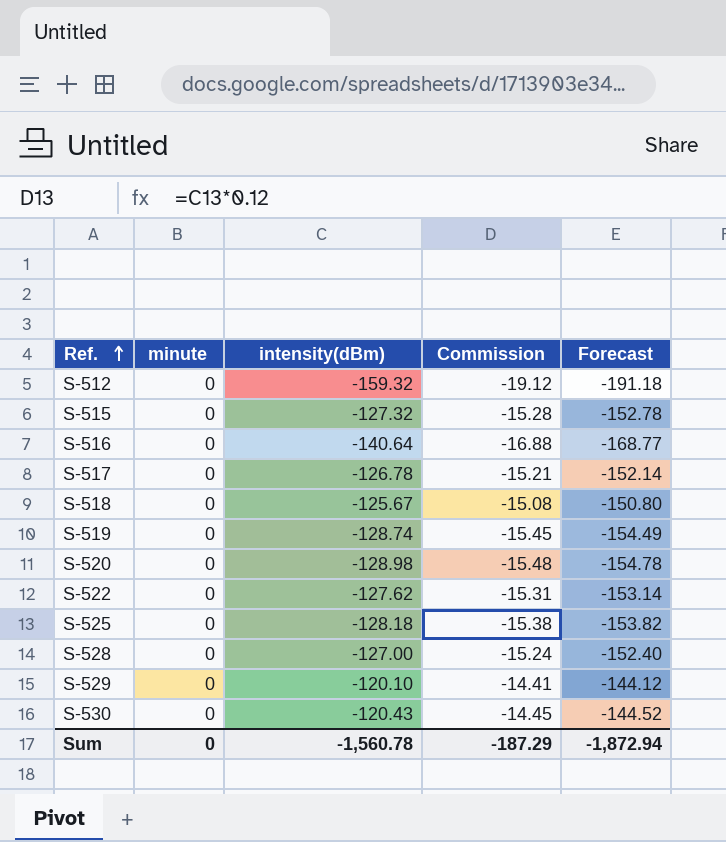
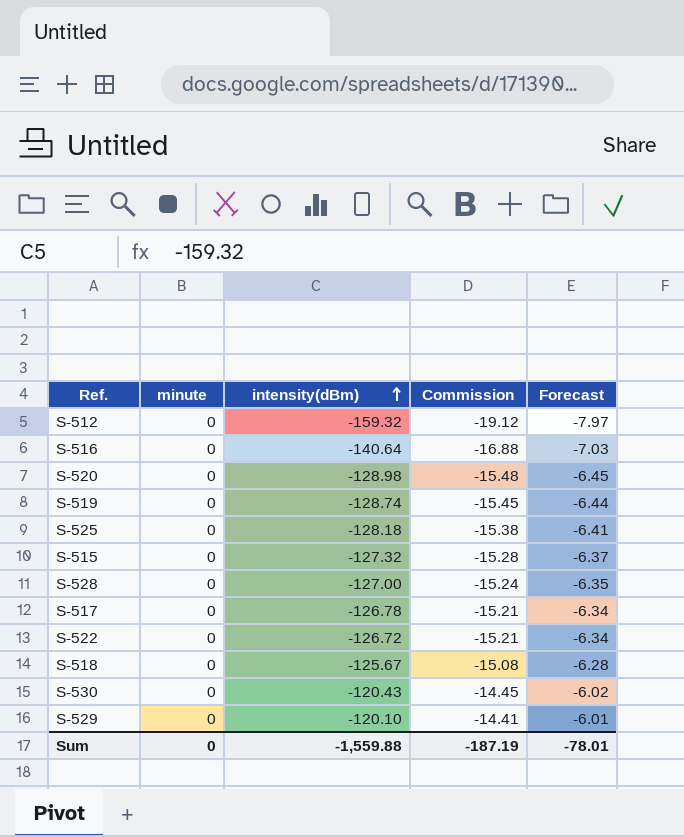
row order: Ref. ascending -> intensity(dBm) ascending
column Forecast | formula: [intensity(dBm)] * 1.2 -> [intensity(dBm)] * 0.05
S-522 | intensity(dBm): -127.62 -> -126.72
S-522 | Commission: -15.31 -> -15.21
Sum | intensity(dBm): -1,560.78 -> -1,559.88
Sum | Commission: -187.29 -> -187.19
Sum | Forecast: -1,872.94 -> -78.01

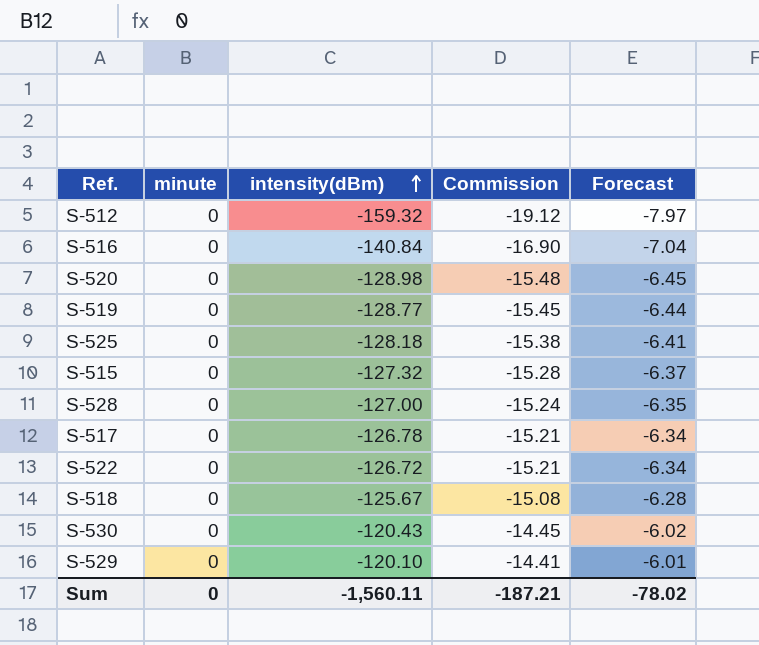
S-516 | intensity(dBm): -140.64 -> -140.84
S-516 | Commission: -16.88 -> -16.90
S-516 | Forecast: -7.03 -> -7.04
S-519 | intensity(dBm): -128.74 -> -128.77
Sum | intensity(dBm): -1,559.88 -> -1,560.11
Sum | Commission: -187.19 -> -187.21
Sum | Forecast: -78.01 -> -78.02

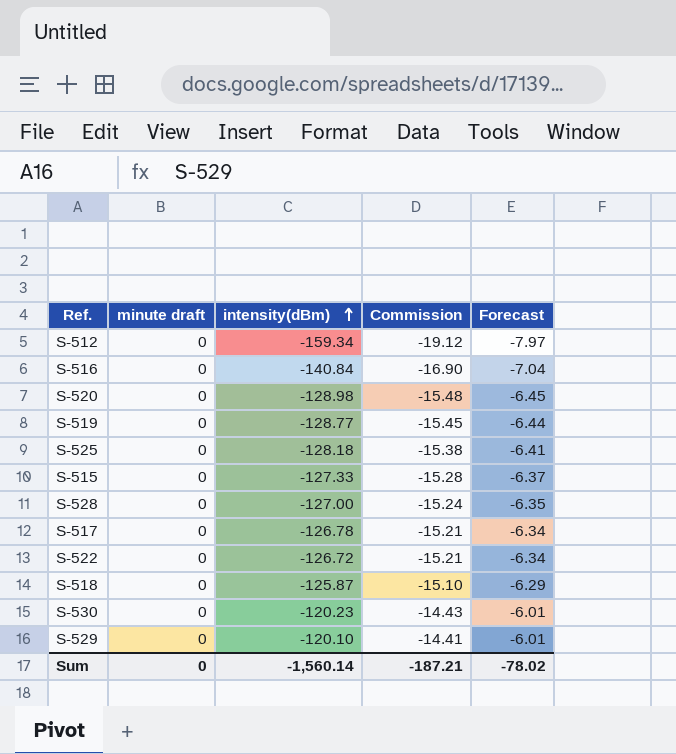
column name: minute -> minute draft
S-512 | intensity(dBm): -159.32 -> -159.34
S-515 | intensity(dBm): -127.32 -> -127.33
S-518 | intensity(dBm): -125.67 -> -125.87
S-518 | Commission: -15.08 -> -15.10
S-518 | Forecast: -6.28 -> -6.29
S-530 | intensity(dBm): -120.43 -> -120.23
S-530 | Commission: -14.45 -> -14.43
S-530 | Forecast: -6.02 -> -6.01
Sum | intensity(dBm): -1,560.11 -> -1,560.14

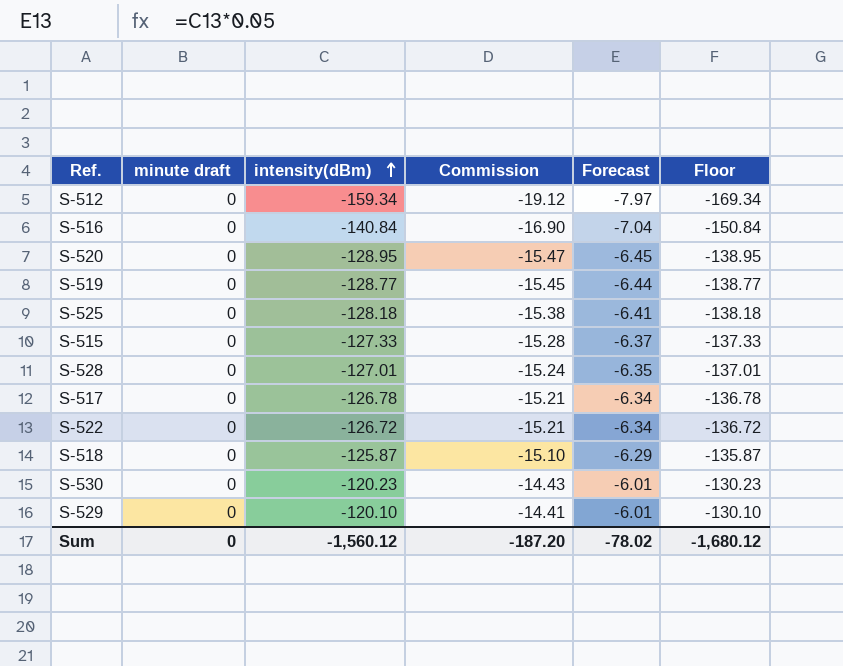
column Floor | formula: none -> [intensity(dBm)] - 10
S-520 | intensity(dBm): -128.98 -> -128.95
S-520 | Commission: -15.48 -> -15.47
S-528 | intensity(dBm): -127.00 -> -127.01
Sum | intensity(dBm): -1,560.14 -> -1,560.12
Sum | Commission: -187.21 -> -187.20

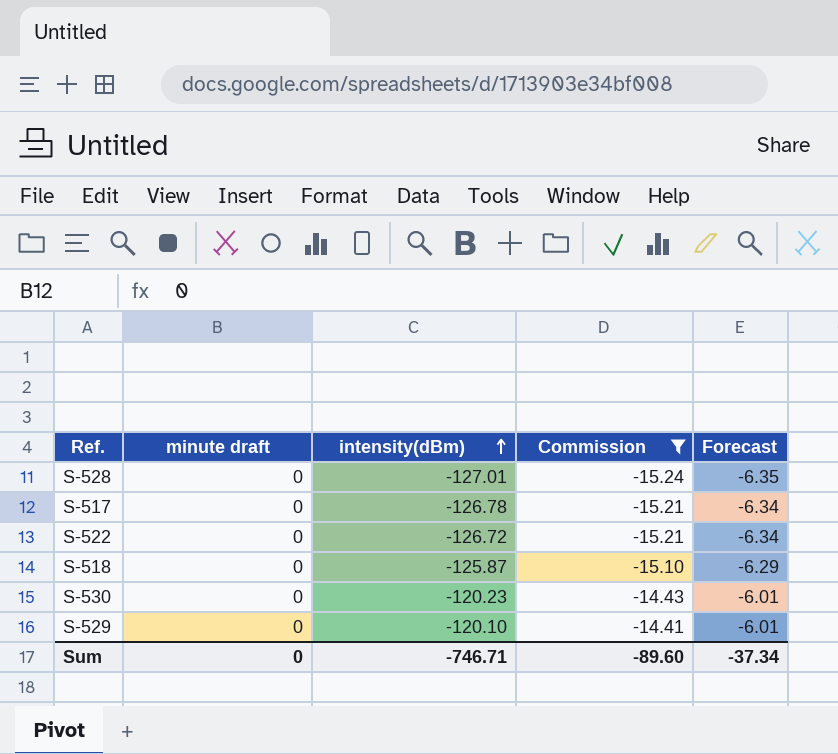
filter: none -> Commission >= -15.24
column Floor | formula: [intensity(dBm)] - 10 -> none
Sum | intensity(dBm): -1,560.12 -> -746.71
Sum | Commission: -187.20 -> -89.60
Sum | Forecast: -78.02 -> -37.34

